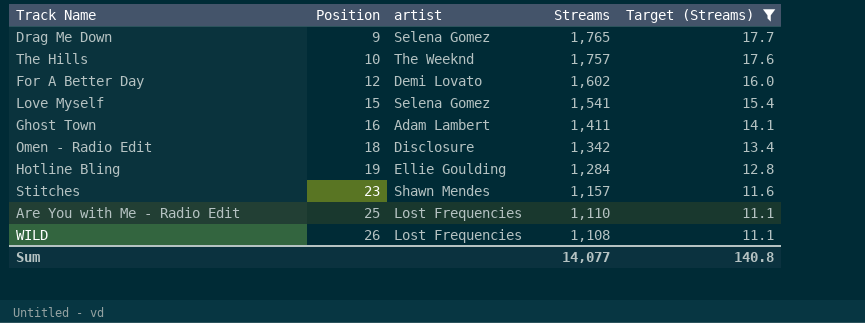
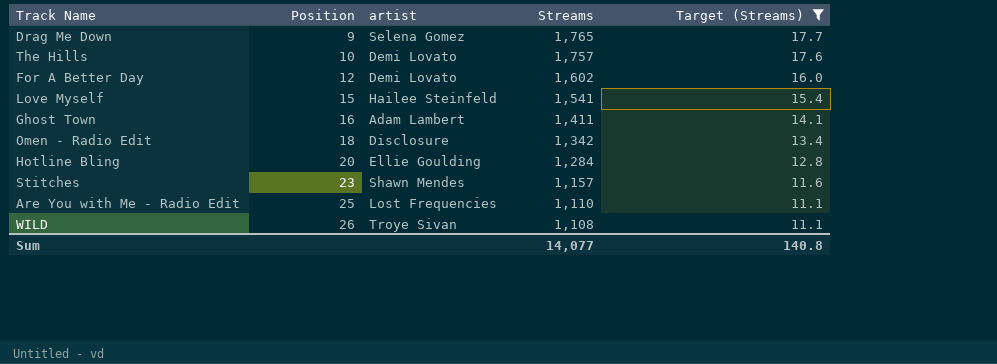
The Hills | artist: The Weeknd -> Demi Lovato
Love Myself | artist: Selena Gomez -> Hailee Steinfeld
Hotline Bling | Position: 19 -> 20
WILD | artist: Lost Frequencies -> Troye Sivan

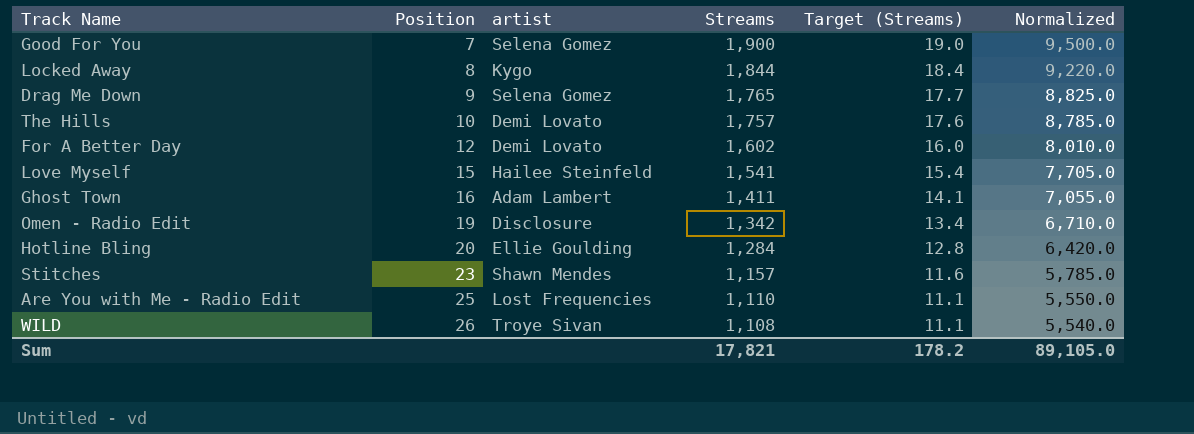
filter: Target (Streams) <= 17.7 -> none
column Normalized | formula: none -> [Streams] * 5
Omen - Radio Edit | Position: 18 -> 19
Sum | Streams: 14,077 -> 17,821
Sum | Target (Streams): 140.8 -> 178.2

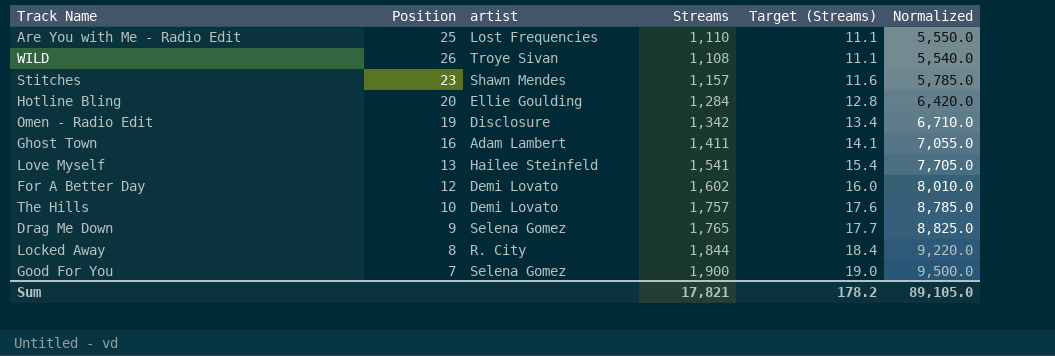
row order: Position ascending -> Target (Streams) ascending
Love Myself | Position: 15 -> 13
Locked Away | artist: Kygo -> R. City

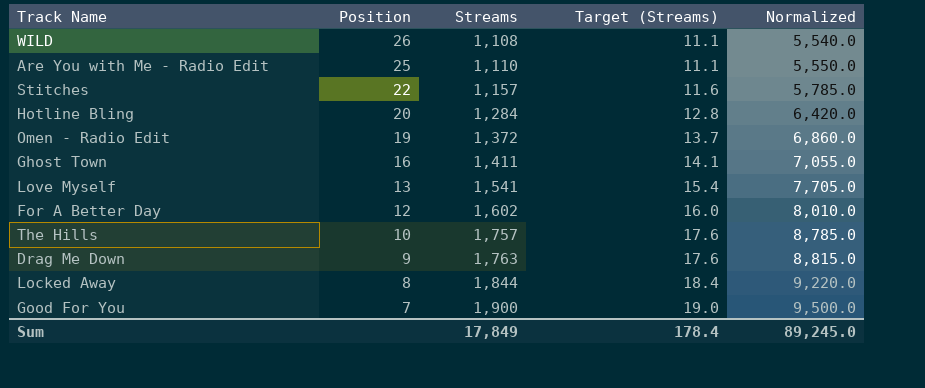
row order: Target (Streams) ascending -> Position descending
column artist | position: 3 -> none
Stitches | Position: 23 -> 22
Omen - Radio Edit | Streams: 1,342 -> 1,372
Omen - Radio Edit | Target (Streams): 13.4 -> 13.7
Omen - Radio Edit | Normalized: 6,710.0 -> 6,860.0
Drag Me Down | Streams: 1,765 -> 1,763
Drag Me Down | Target (Streams): 17.7 -> 17.6
Drag Me Down | Normalized: 8,825.0 -> 8,815.0
Sum | Streams: 17,821 -> 17,849
Sum | Target (Streams): 178.2 -> 178.4
Sum | Normalized: 89,105.0 -> 89,245.0

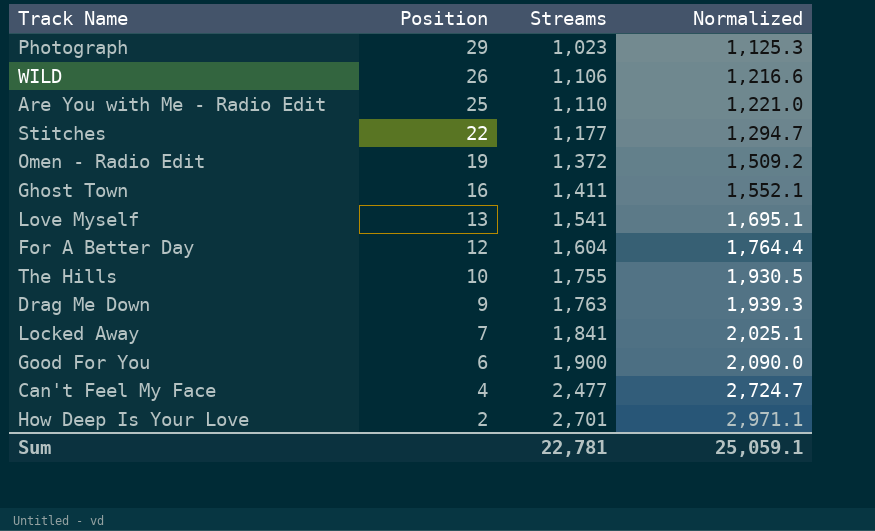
column Target (Streams) | formula: [Streams] * 0.01 -> none
column Normalized | formula: [Streams] * 5 -> [Streams] * 1.1
row Hotline Bling: 20 | 1,284 | 12.8 | 6,420.0 -> none
row Photograph: none -> 29 | 1,023 | 1,125.3
WILD | Streams: 1,108 -> 1,106
Stitches | Streams: 1,157 -> 1,177
For A Better Day | Streams: 1,602 -> 1,604
The Hills | Streams: 1,757 -> 1,755
Locked Away | Position: 8 -> 7
Locked Away | Streams: 1,844 -> 1,841
Good For You | Position: 7 -> 6
row Can't Feel My Face: none -> 4 | 2,477 | 2,724.7
row How Deep Is Your Love: none -> 2 | 2,701 | 2,971.1
Sum | Streams: 17,849 -> 22,781
Sum | Normalized: 89,245.0 -> 25,059.1

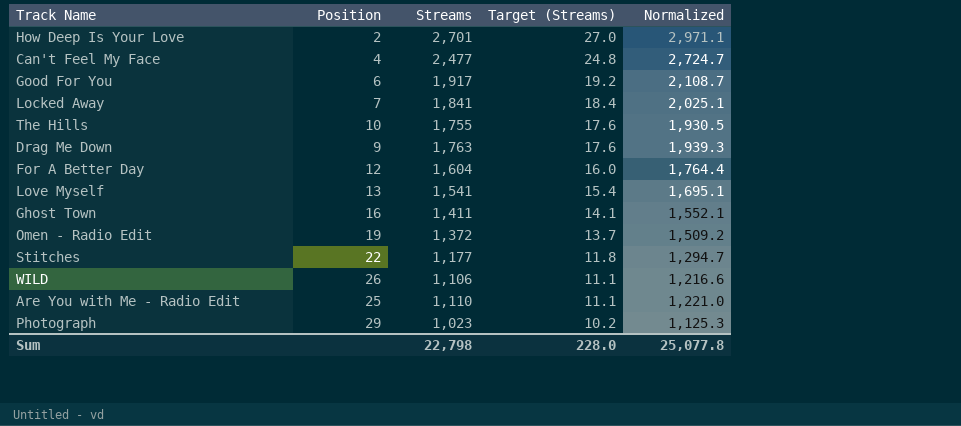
row order: Position descending -> Target (Streams) descending
column Target (Streams) | formula: none -> [Streams] * 0.01
Good For You | Streams: 1,900 -> 1,917
Good For You | Normalized: 2,090.0 -> 2,108.7
Sum | Streams: 22,781 -> 22,798
Sum | Normalized: 25,059.1 -> 25,077.8

